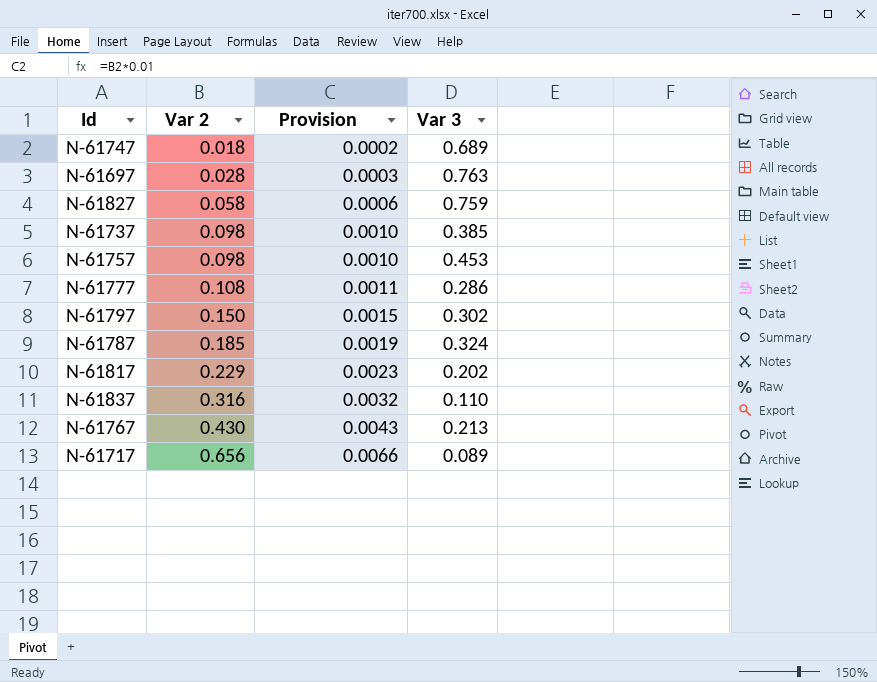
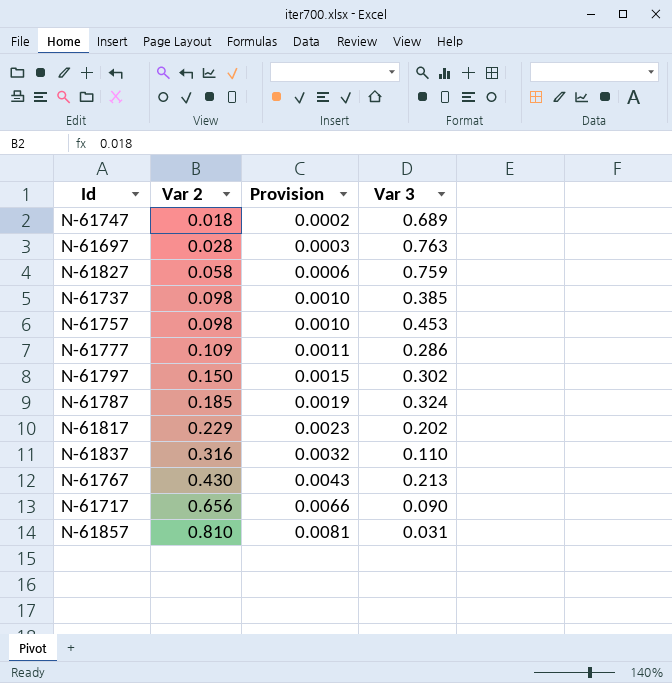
N-61777 | Var 2: 0.108 -> 0.109
N-61717 | Var 3: 0.089 -> 0.090
row N-61857: none -> 0.810 | 0.0081 | 0.031

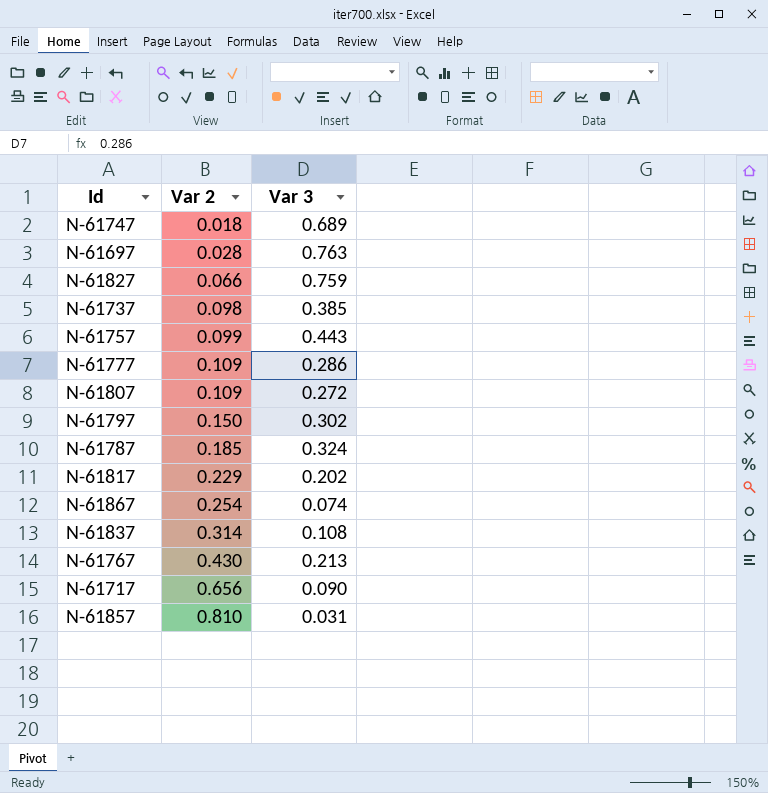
column Provision | formula: [Var 2] * 0.01 -> none
N-61827 | Var 2: 0.058 -> 0.066
N-61757 | Var 2: 0.098 -> 0.099
N-61757 | Var 3: 0.453 -> 0.443
row N-61807: none -> 0.109 | 0.272
row N-61867: none -> 0.254 | 0.074
N-61837 | Var 2: 0.316 -> 0.314
N-61837 | Var 3: 0.110 -> 0.108

